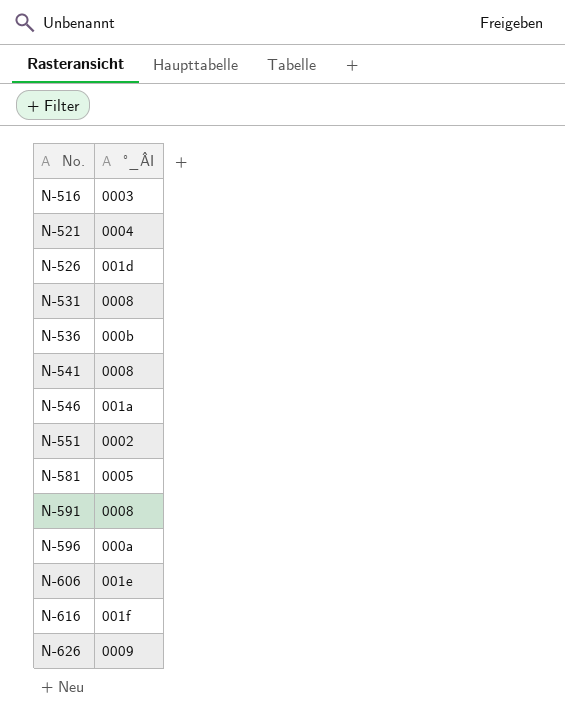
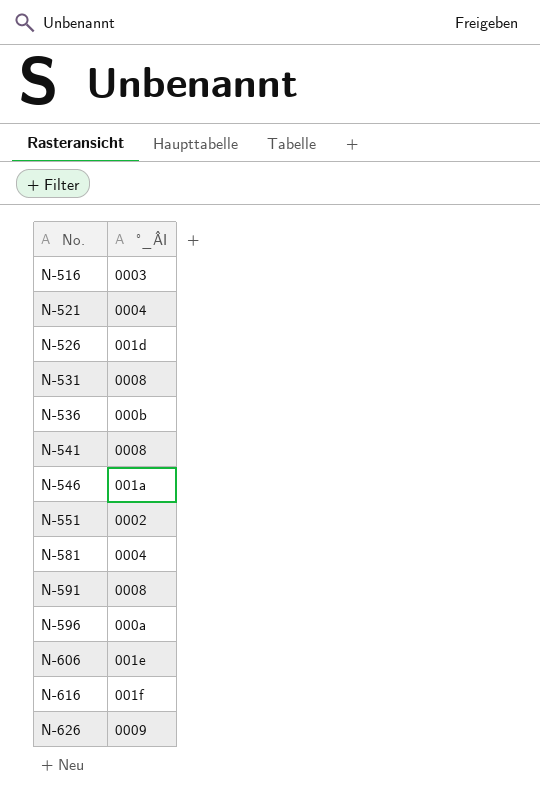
N-581 | °_ÂI: 0005 -> 0004

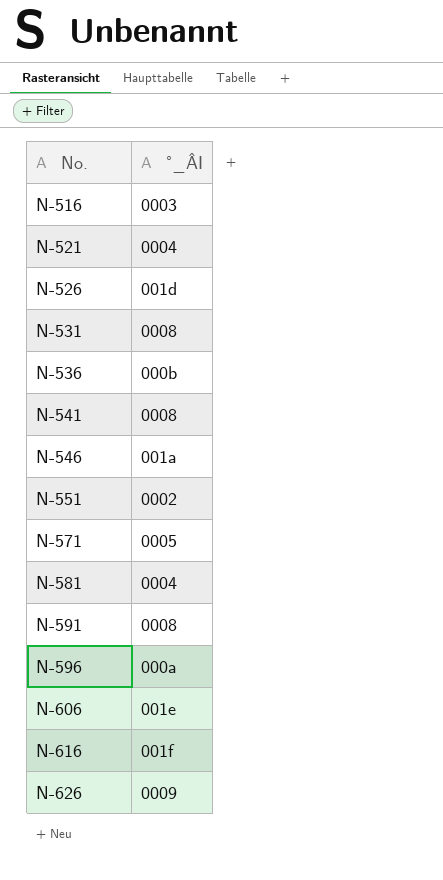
row N-571: none -> 0005

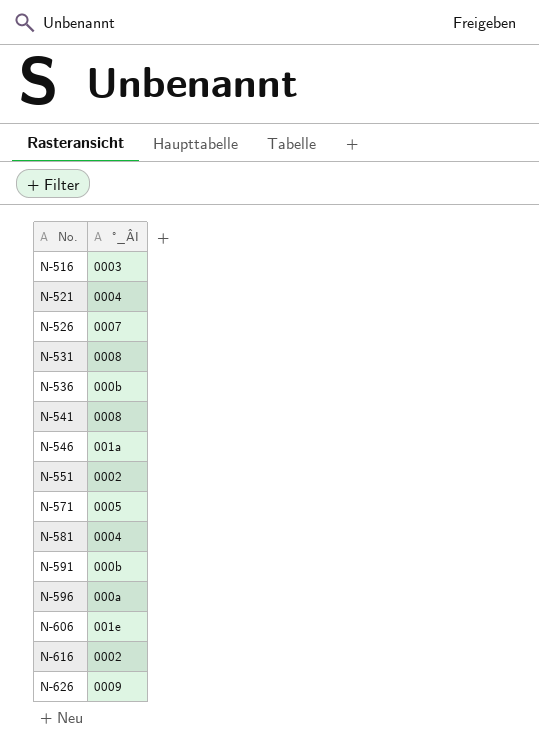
N-526 | °_ÂI: 001d -> 0007
N-591 | °_ÂI: 0008 -> 000b
N-616 | °_ÂI: 001f -> 0002

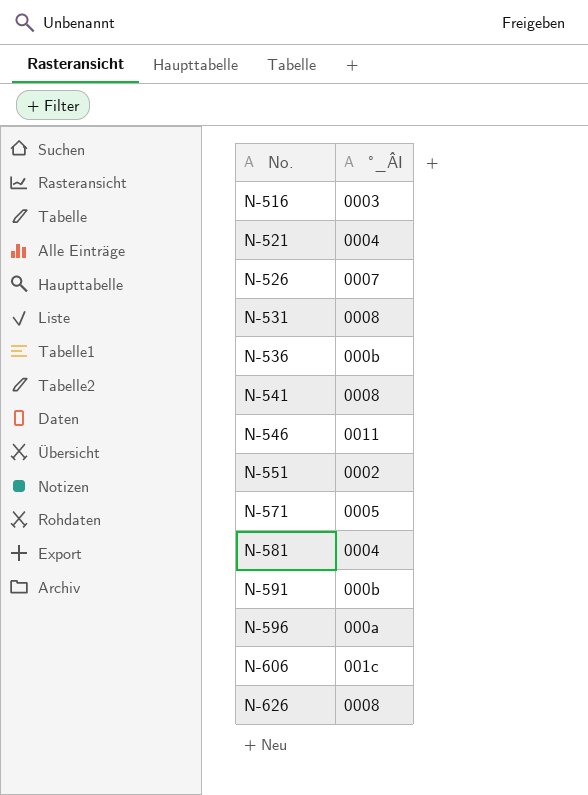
row N-616: 0002 -> none
N-546 | °_ÂI: 001a -> 0011
N-606 | °_ÂI: 001e -> 001c
N-626 | °_ÂI: 0009 -> 0008

